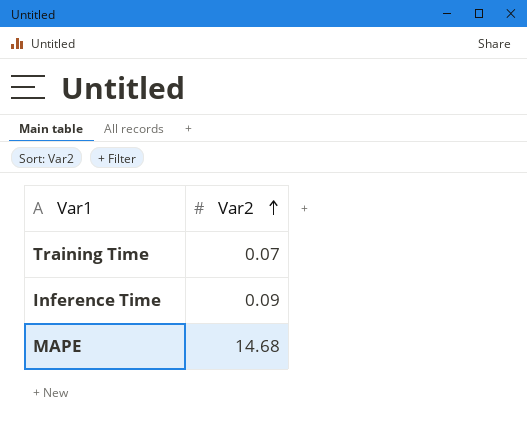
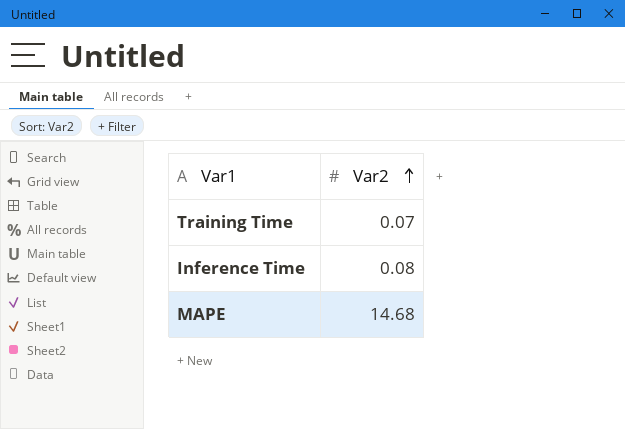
Inference Time | Var2: 0.09 -> 0.08

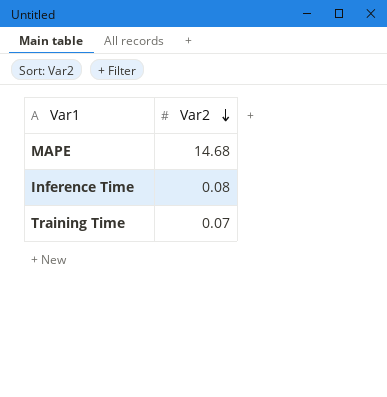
row order: Var2 ascending -> Var2 descending

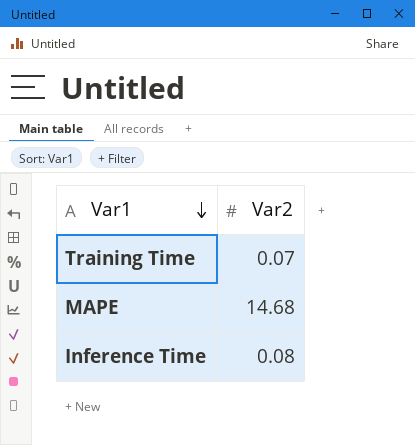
row order: Var2 descending -> Var1 descending

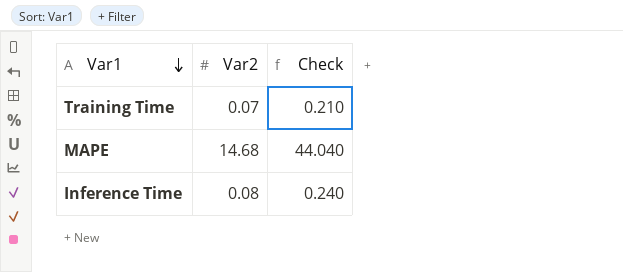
column Check | formula: none -> [Var2] * 3

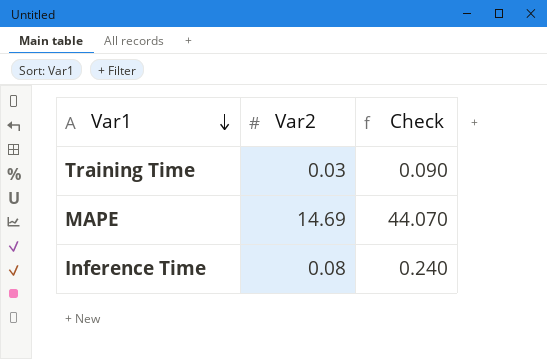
Training Time | Var2: 0.07 -> 0.03
Training Time | Check: 0.210 -> 0.090
MAPE | Var2: 14.68 -> 14.69
MAPE | Check: 44.040 -> 44.070

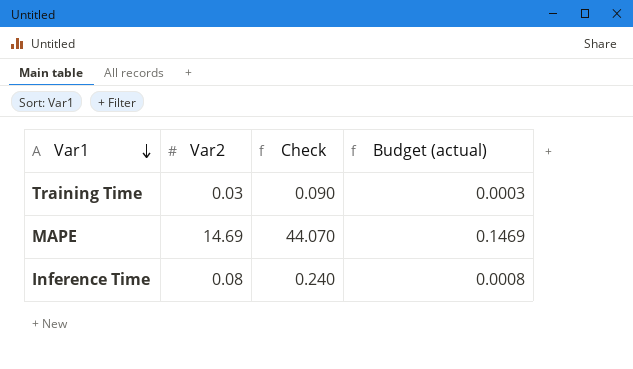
column Budget (actual) | formula: none -> [Var2] * 0.01

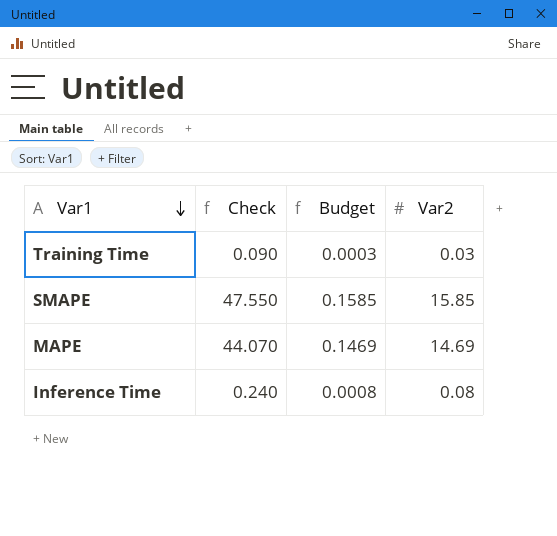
column name: Budget (actual) -> Budget
column Var2 | position: 2 -> 4
row SMAPE: none -> 47.550 | 0.1585 | 15.85

